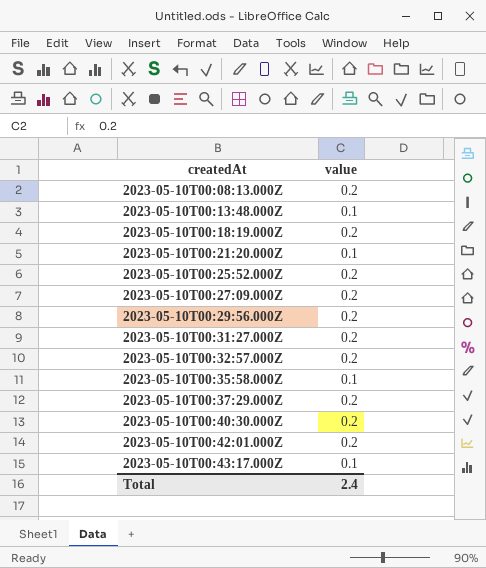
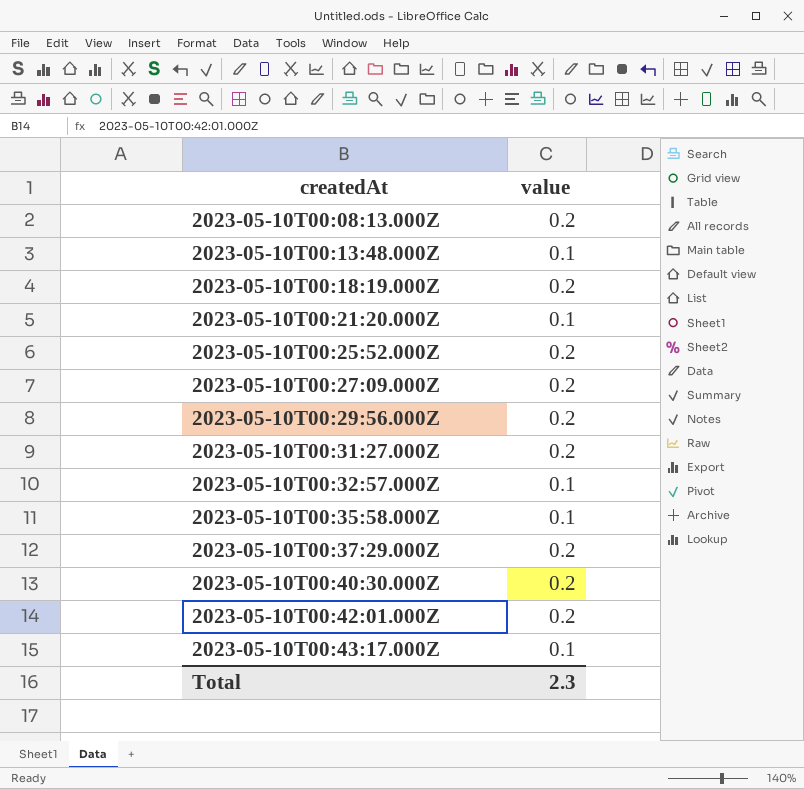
2023-05-10T00:32:57.000Z | value: 0.2 -> 0.1
Total | value: 2.4 -> 2.3

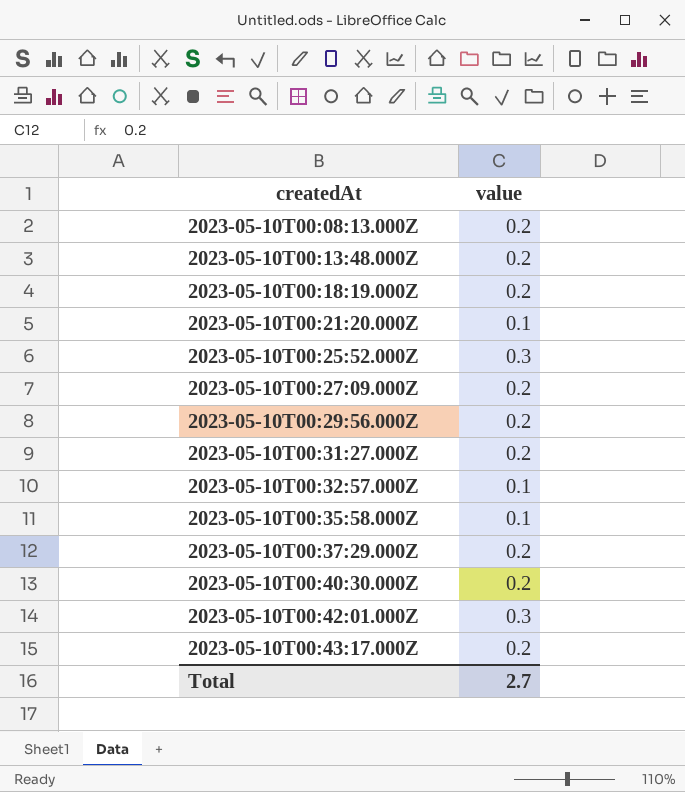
2023-05-10T00:13:48.000Z | value: 0.1 -> 0.2
2023-05-10T00:25:52.000Z | value: 0.2 -> 0.3
2023-05-10T00:42:01.000Z | value: 0.2 -> 0.3
2023-05-10T00:43:17.000Z | value: 0.1 -> 0.2
Total | value: 2.3 -> 2.7

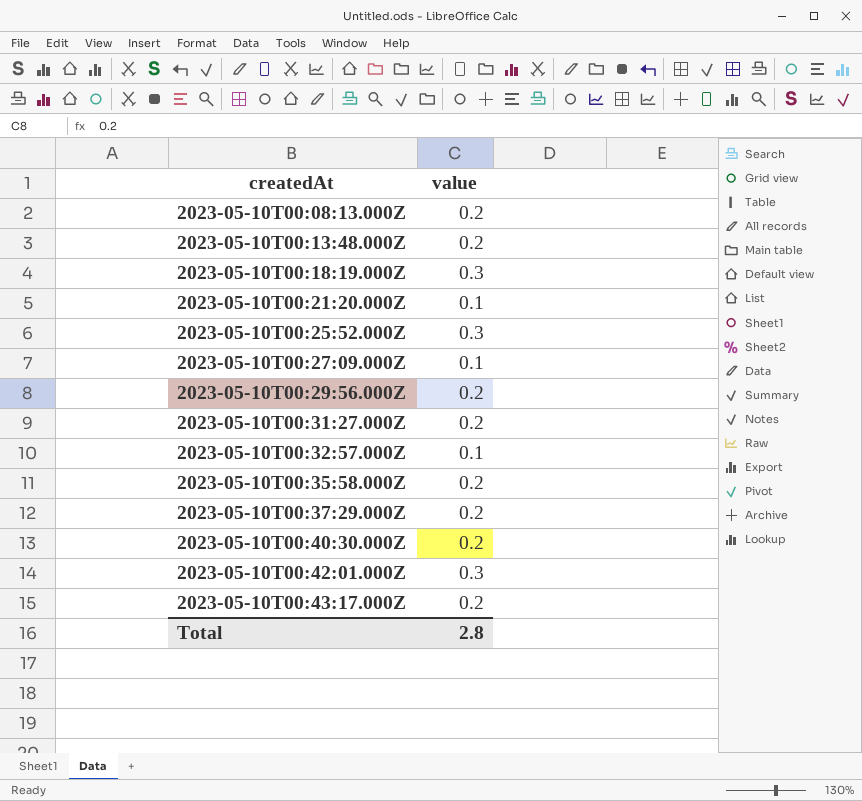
2023-05-10T00:18:19.000Z | value: 0.2 -> 0.3
2023-05-10T00:27:09.000Z | value: 0.2 -> 0.1
2023-05-10T00:35:58.000Z | value: 0.1 -> 0.2
Total | value: 2.7 -> 2.8

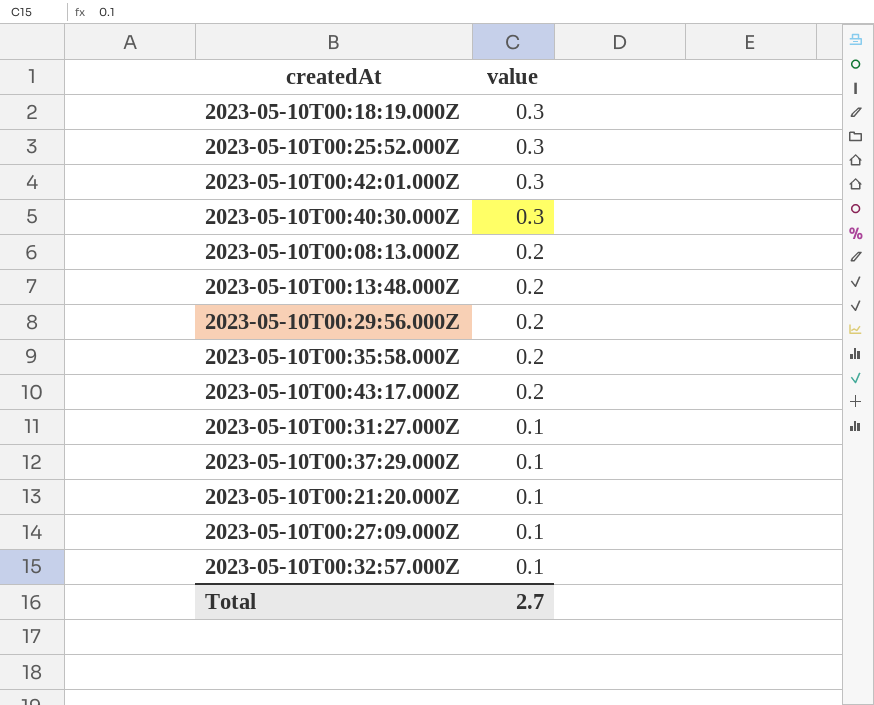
row order: createdAt ascending -> value descending
2023-05-10T00:40:30.000Z | value: 0.2 -> 0.3
2023-05-10T00:31:27.000Z | value: 0.2 -> 0.1
2023-05-10T00:37:29.000Z | value: 0.2 -> 0.1
Total | value: 2.8 -> 2.7

